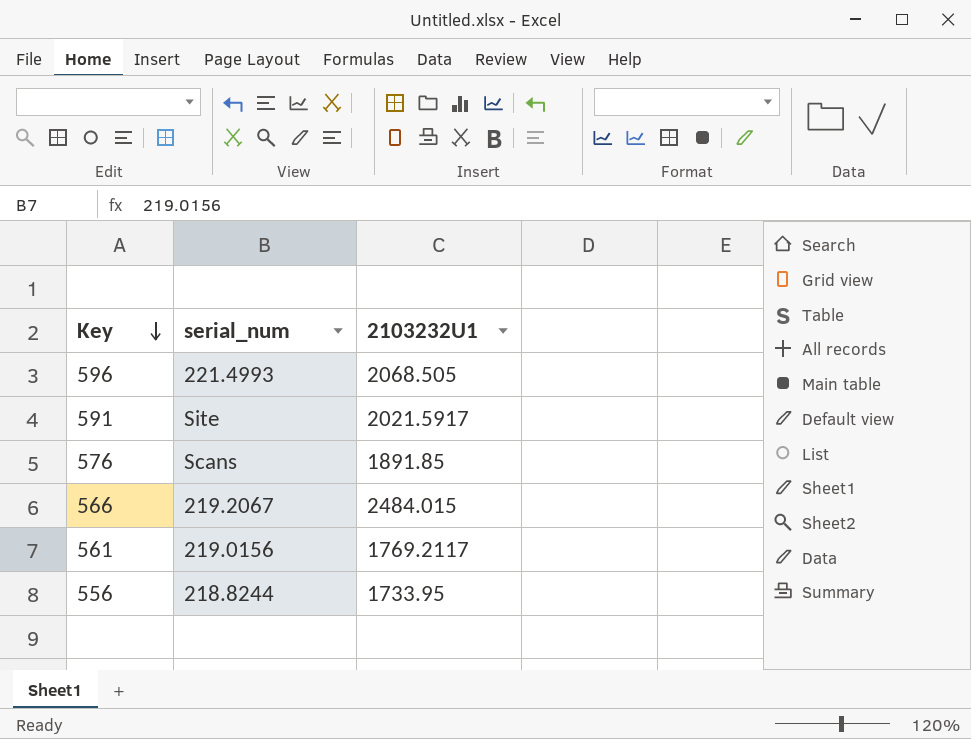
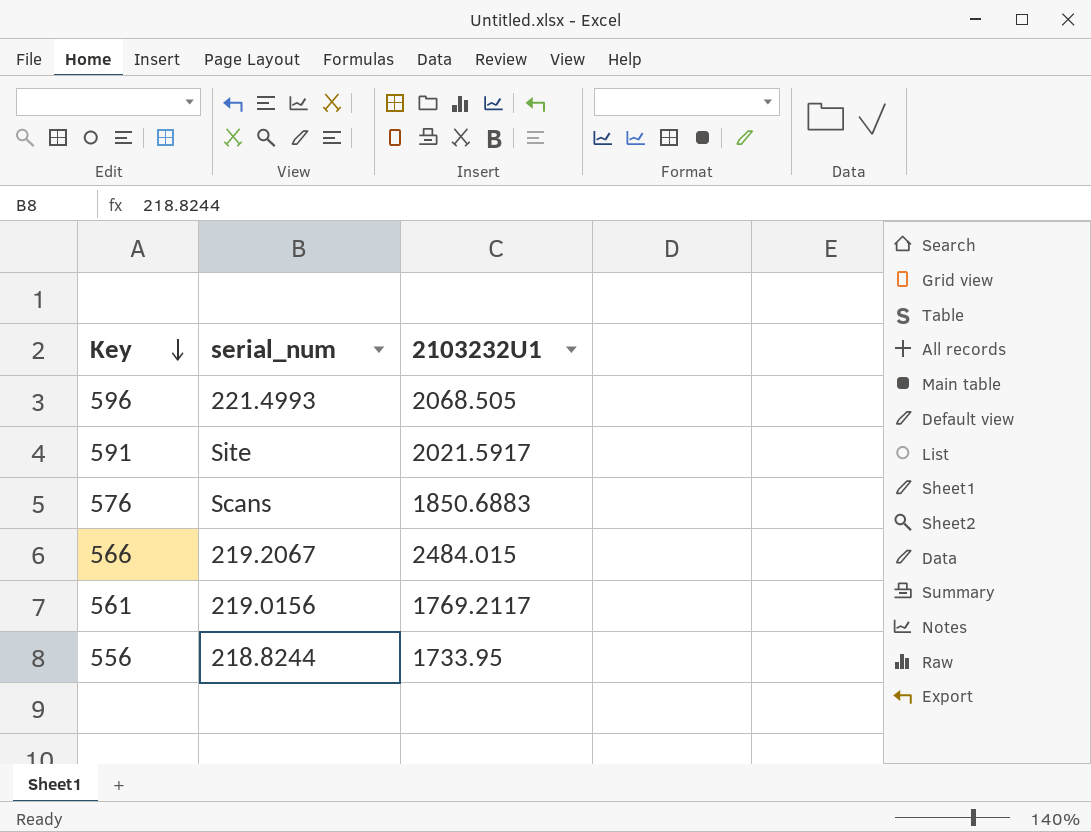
576 | 2103232U1: 1891.85 -> 1850.6883

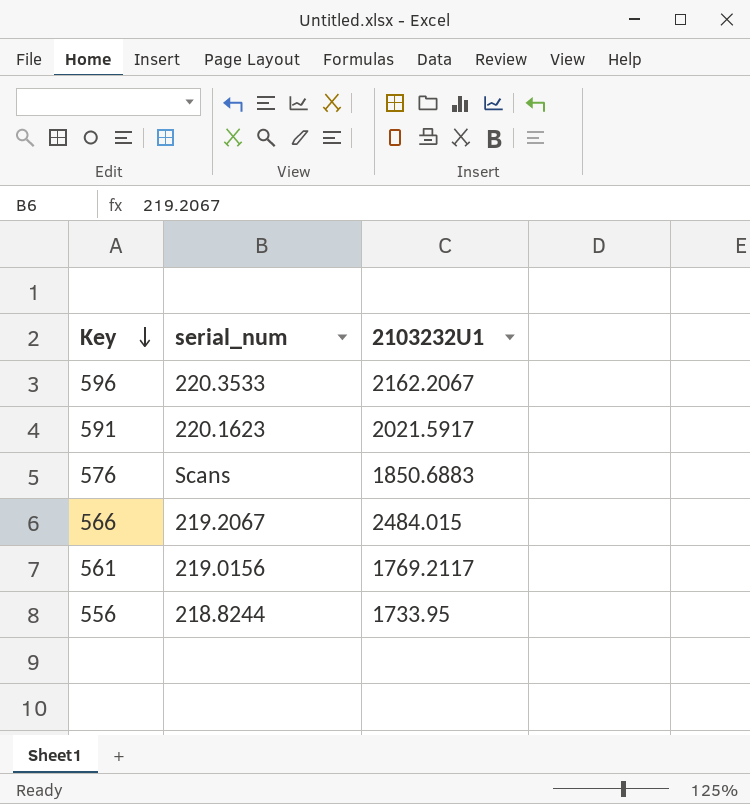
596 | serial_num: 221.4993 -> 220.3533
596 | 2103232U1: 2068.505 -> 2162.2067
591 | serial_num: Site -> 220.1623

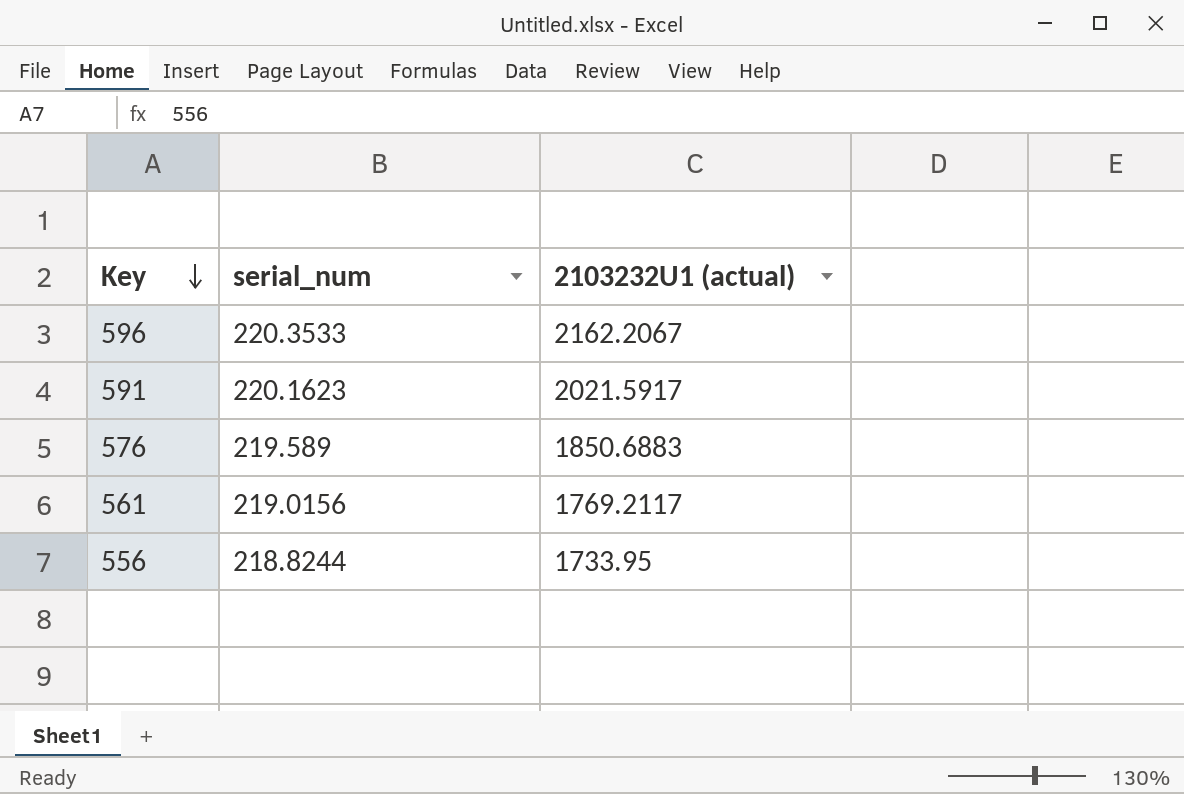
column name: 2103232U1 -> 2103232U1 (actual)
row 566: 219.2067 | 2484.015 -> none
576 | serial_num: Scans -> 219.589

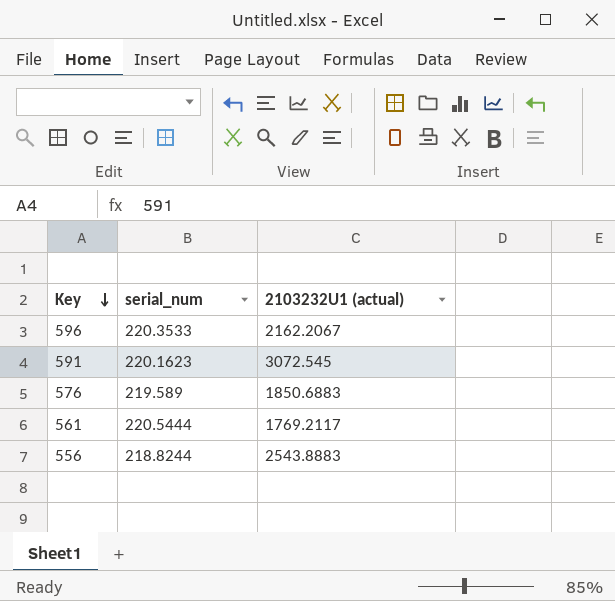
591 | 2103232U1 (actual): 2021.5917 -> 3072.545
561 | serial_num: 219.0156 -> 220.5444
556 | 2103232U1 (actual): 1733.95 -> 2543.8883

